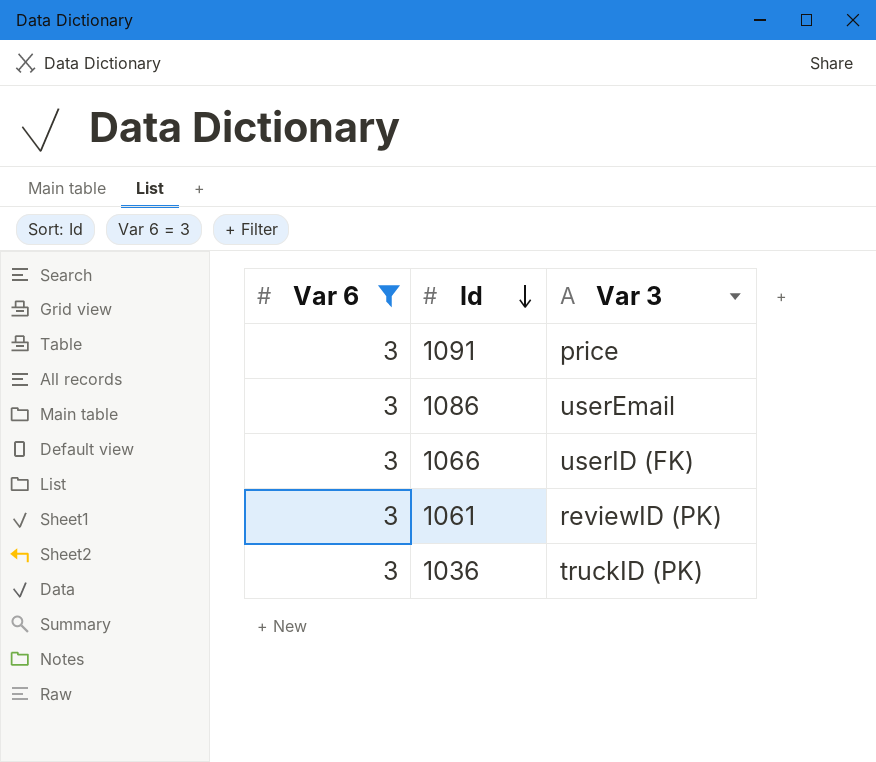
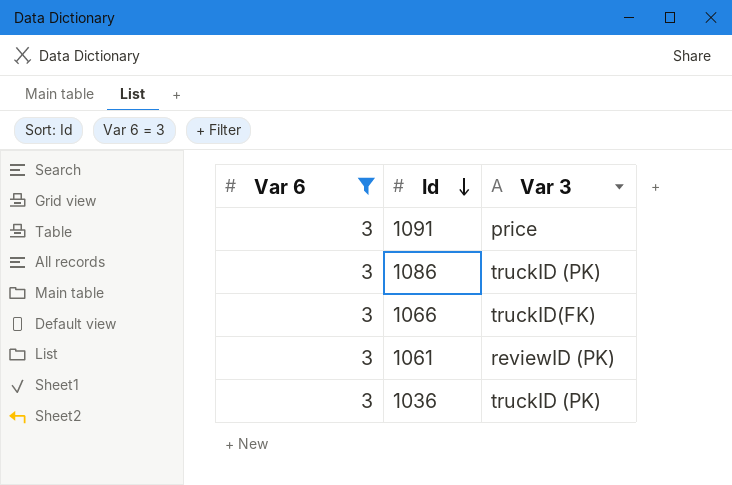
1086 | Var 3: userEmail -> truckID (PK)
1066 | Var 3: userID (FK) -> truckID(FK)

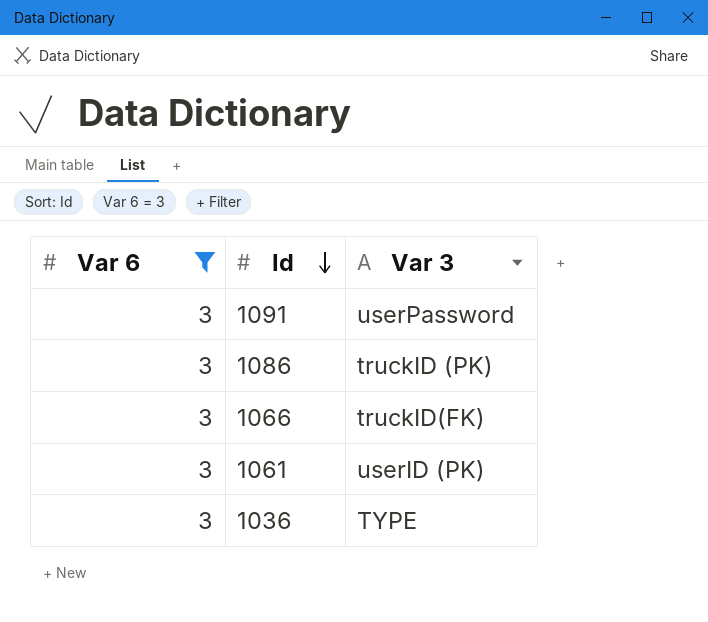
1091 | Var 3: price -> userPassword
1061 | Var 3: reviewID (PK) -> userID (PK)
1036 | Var 3: truckID (PK) -> TYPE

